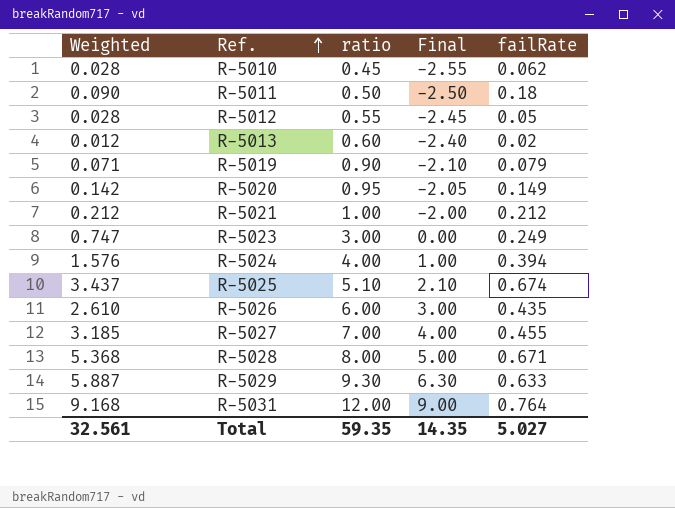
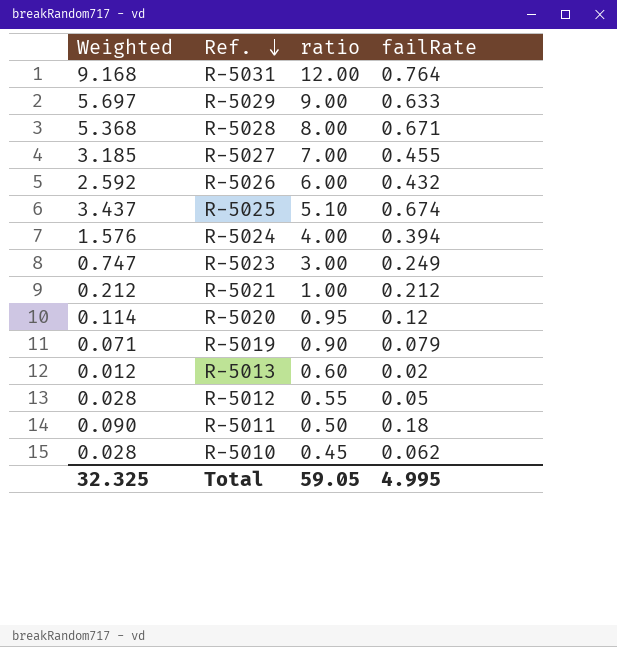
row order: Ref. ascending -> Ref. descending
column Final | formula: [ratio] - 3 -> none
R-5029 | Weighted: 5.887 -> 5.697
R-5029 | ratio: 9.30 -> 9.00
R-5026 | Weighted: 2.610 -> 2.592
R-5026 | failRate: 0.435 -> 0.432
R-5020 | Weighted: 0.142 -> 0.114
R-5020 | failRate: 0.149 -> 0.12
Total | Weighted: 32.561 -> 32.325
Total | ratio: 59.35 -> 59.05
Total | failRate: 5.027 -> 4.995

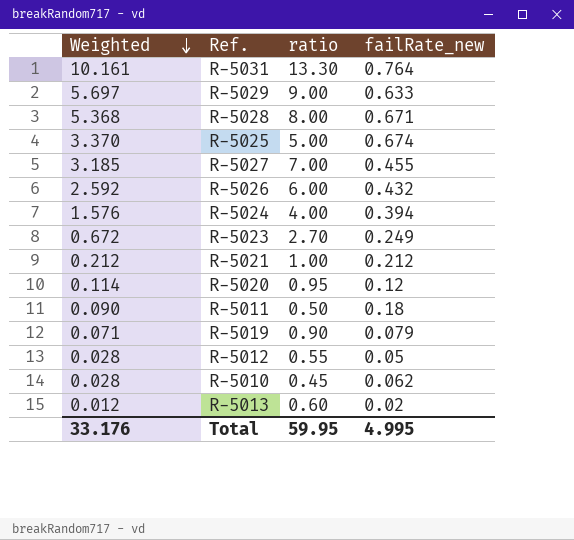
row order: Ref. descending -> Weighted descending
column name: failRate -> failRate_new
R-5031 | Weighted: 9.168 -> 10.161
R-5031 | ratio: 12.00 -> 13.30
R-5025 | Weighted: 3.437 -> 3.370
R-5025 | ratio: 5.10 -> 5.00
R-5023 | Weighted: 0.747 -> 0.672
R-5023 | ratio: 3.00 -> 2.70
Total | Weighted: 32.325 -> 33.176
Total | ratio: 59.05 -> 59.95

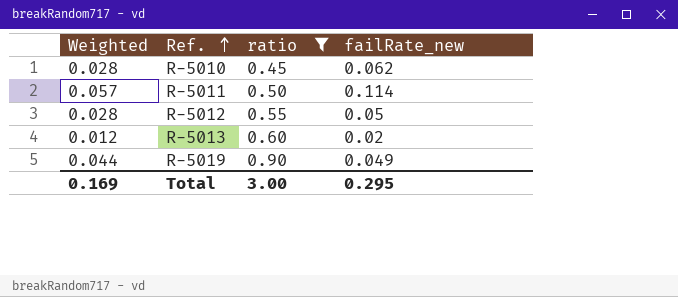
filter: none -> ratio <= 0.90
row order: Weighted descending -> Ref. ascending
R-5011 | Weighted: 0.090 -> 0.057
R-5011 | failRate_new: 0.18 -> 0.114
R-5019 | Weighted: 0.071 -> 0.044
R-5019 | failRate_new: 0.079 -> 0.049
Total | Weighted: 33.176 -> 0.169
Total | ratio: 59.95 -> 3.00
Total | failRate_new: 4.995 -> 0.295

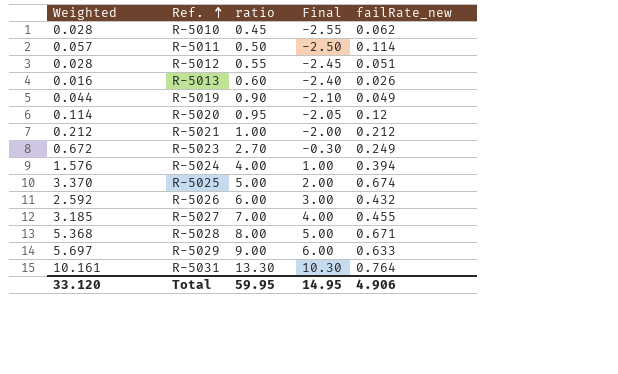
filter: ratio <= 0.90 -> none
column Final | formula: none -> [ratio] - 3
R-5012 | failRate_new: 0.05 -> 0.051
R-5013 | Weighted: 0.012 -> 0.016
R-5013 | failRate_new: 0.02 -> 0.026
Total | Weighted: 0.169 -> 33.120
Total | ratio: 3.00 -> 59.95
Total | failRate_new: 0.295 -> 4.906

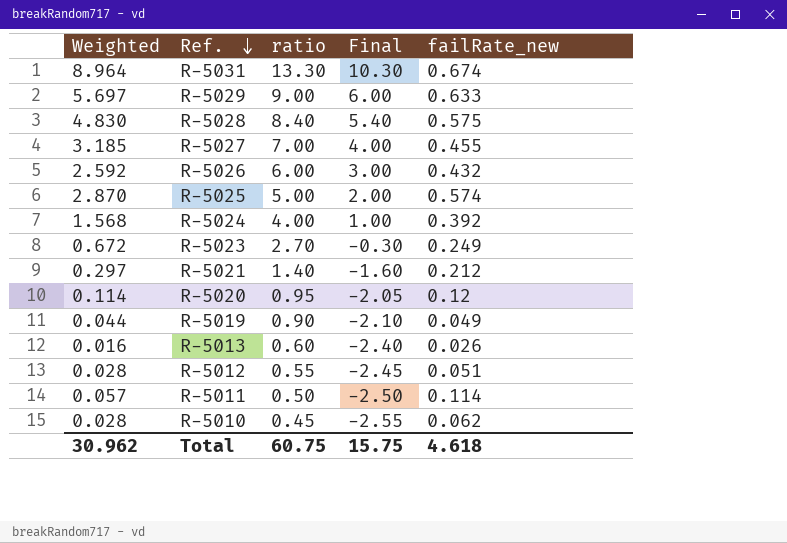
row order: Ref. ascending -> Ref. descending
R-5031 | Weighted: 10.161 -> 8.964
R-5031 | failRate_new: 0.764 -> 0.674
R-5028 | Weighted: 5.368 -> 4.830
R-5028 | ratio: 8.00 -> 8.40
R-5028 | Final: 5.00 -> 5.40
R-5028 | failRate_new: 0.671 -> 0.575
R-5025 | Weighted: 3.370 -> 2.870
R-5025 | failRate_new: 0.674 -> 0.574
R-5024 | Weighted: 1.576 -> 1.568
R-5024 | failRate_new: 0.394 -> 0.392
R-5021 | Weighted: 0.212 -> 0.297
R-5021 | ratio: 1.00 -> 1.40
R-5021 | Final: -2.00 -> -1.60
Total | Weighted: 33.120 -> 30.962
Total | ratio: 59.95 -> 60.75
Total | Final: 14.95 -> 15.75
Total | failRate_new: 4.906 -> 4.618

